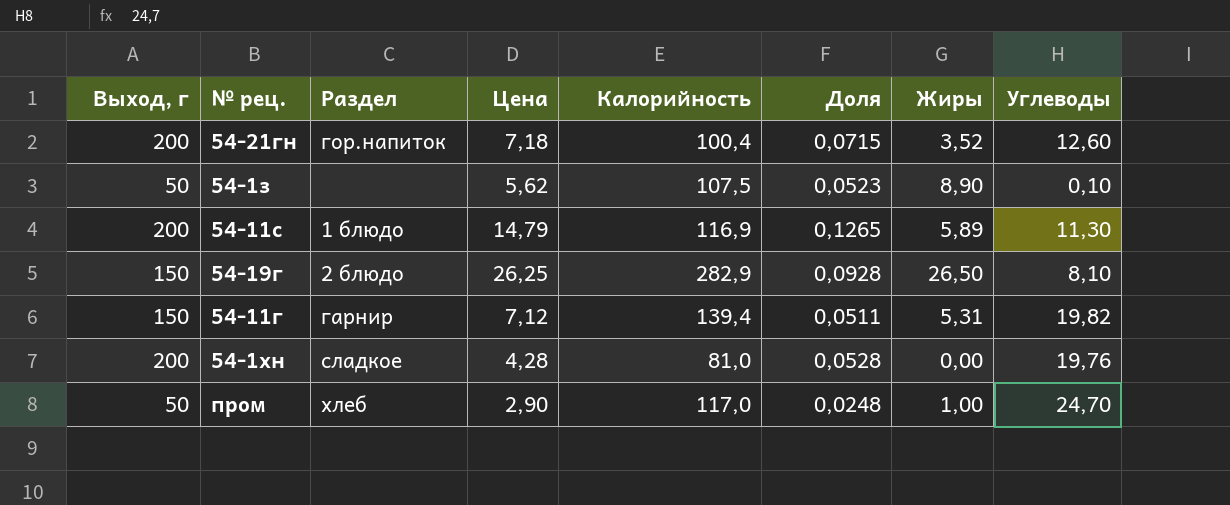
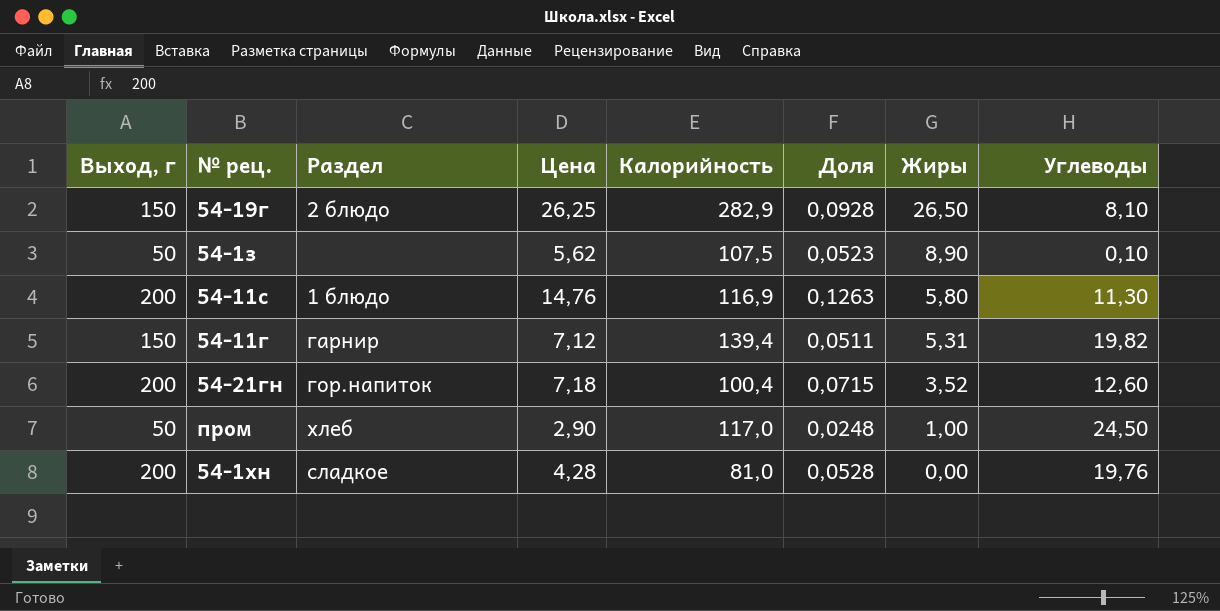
row order: none -> Жиры descending
54-11с | Цена: 14,79 -> 14,76
54-11с | Доля: 0,1265 -> 0,1263
54-11с | Жиры: 5,89 -> 5,80
пром | Углеводы: 24,70 -> 24,50

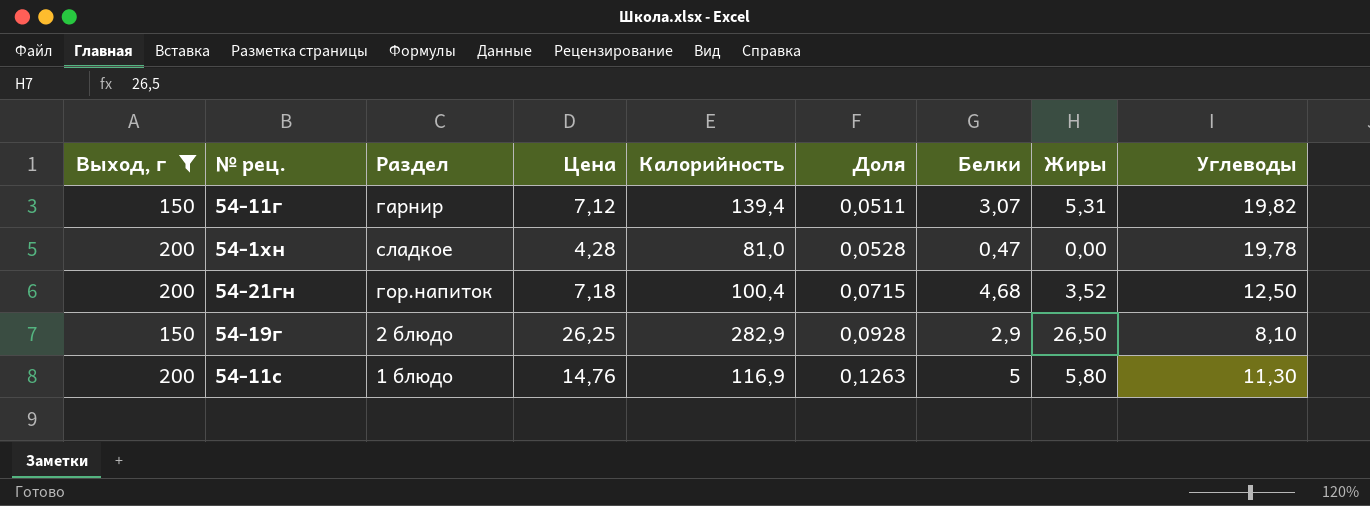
filter: none -> Выход, г != 50
row order: Жиры descending -> Доля ascending
column Белки | position: none -> 7
54-1хн | Углеводы: 19,76 -> 19,78
54-21гн | Углеводы: 12,60 -> 12,50

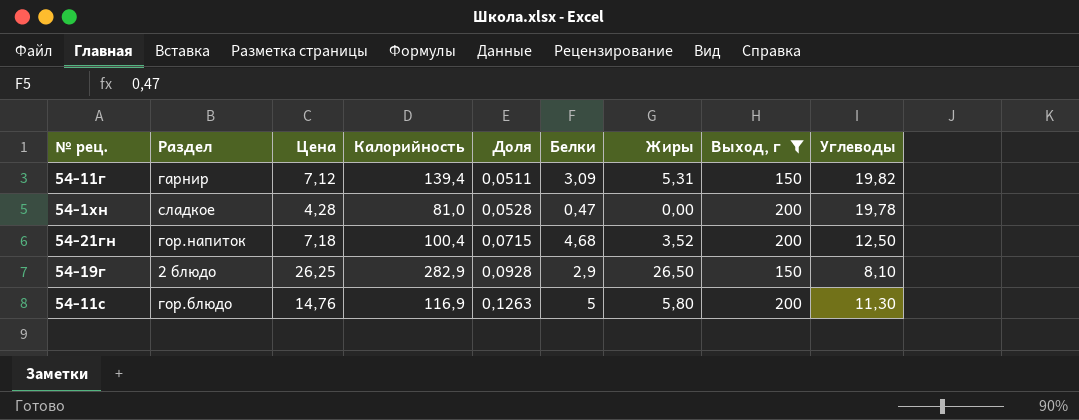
column Выход, г | position: 1 -> 8
54-11г | Белки: 3,07 -> 3,09
54-11с | Раздел: 1 блюдо -> гор.блюдо

